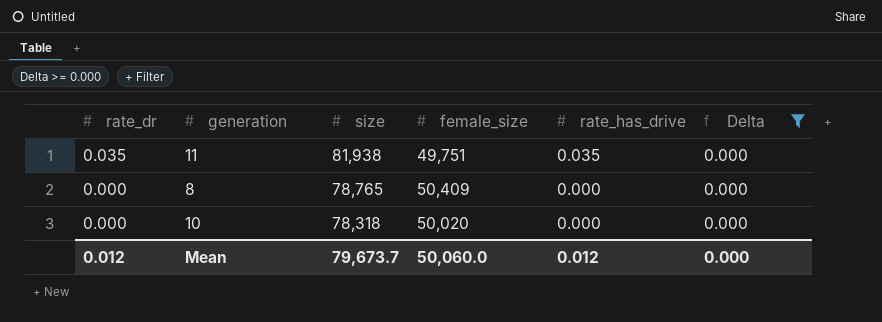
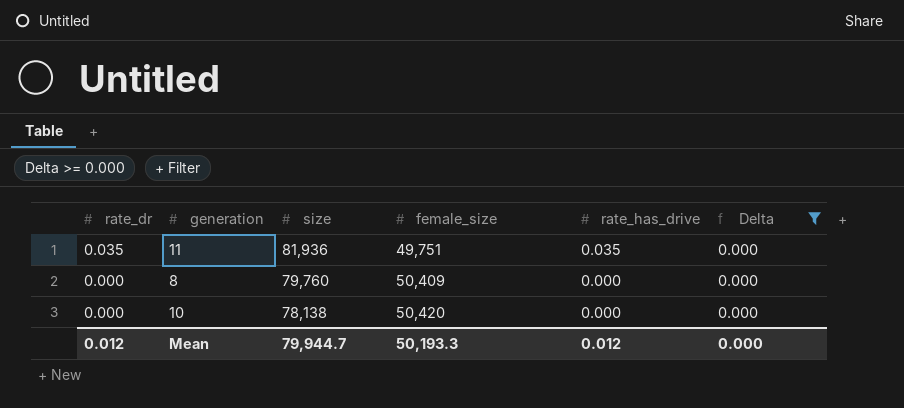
11 | size: 81,938 -> 81,936
8 | size: 78,765 -> 79,760
10 | size: 78,318 -> 78,138
10 | female_size: 50,020 -> 50,420
Mean | size: 79,673.7 -> 79,944.7
Mean | female_size: 50,060.0 -> 50,193.3

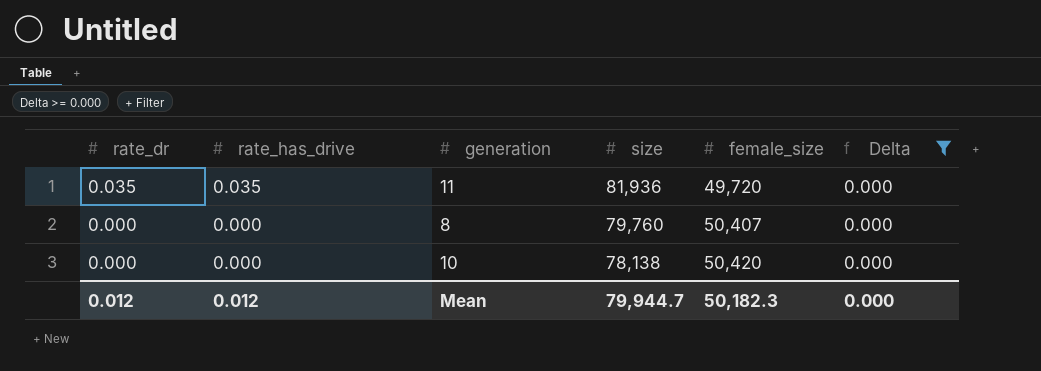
column rate_has_drive | position: 5 -> 2
11 | female_size: 49,751 -> 49,720
8 | female_size: 50,409 -> 50,407
Mean | female_size: 50,193.3 -> 50,182.3

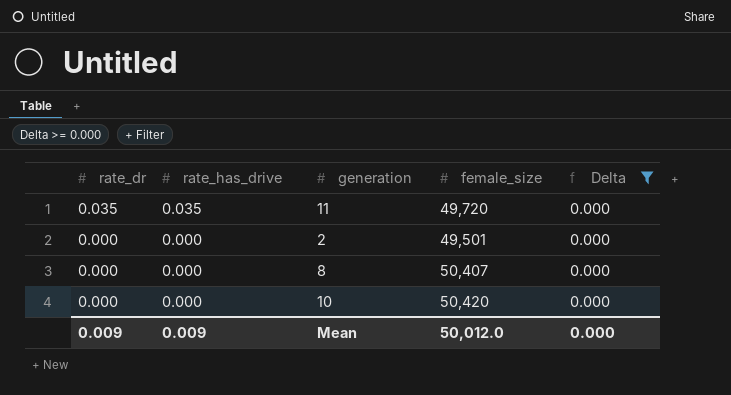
column size | position: 4 -> none
row 2: none -> 0.000 | 0.000 | 49,501 | 0.000
Mean | rate_dr: 0.012 -> 0.009
Mean | rate_has_drive: 0.012 -> 0.009
Mean | female_size: 50,182.3 -> 50,012.0

